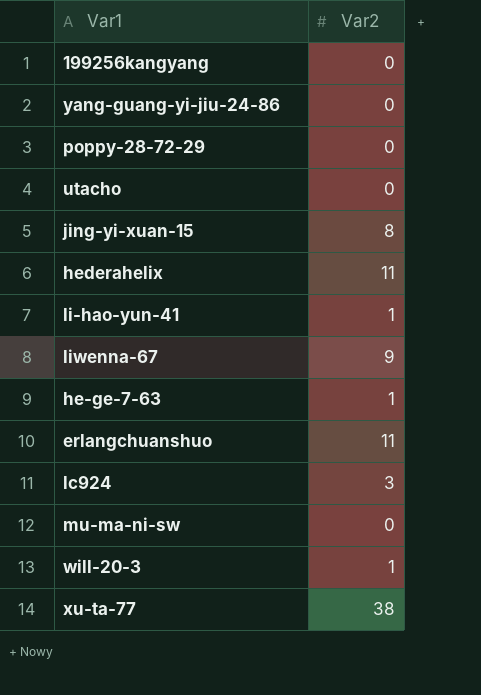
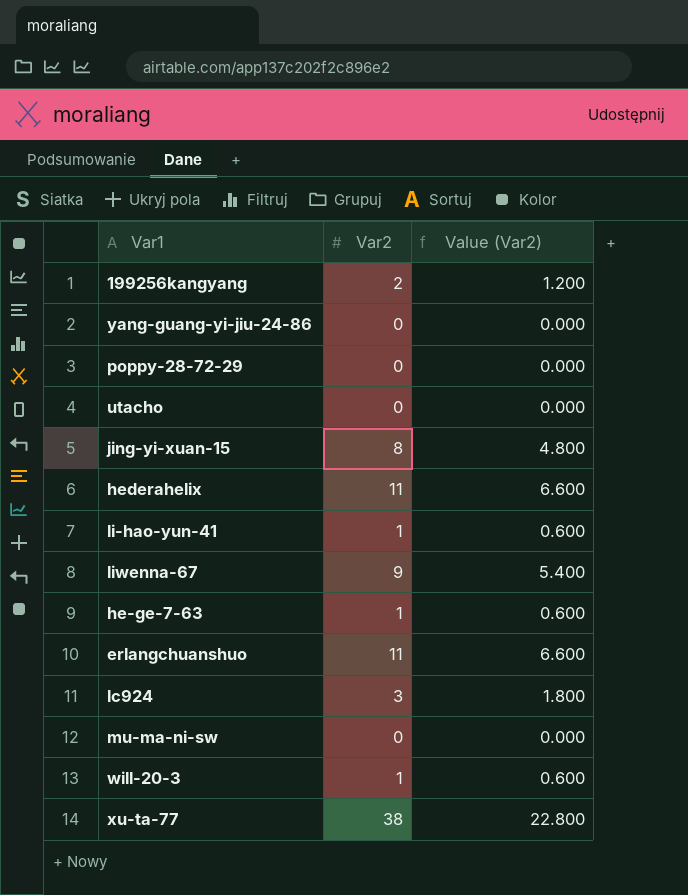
column Value (Var2) | formula: none -> [Var2] * 0.6
199256kangyang | Var2: 0 -> 2

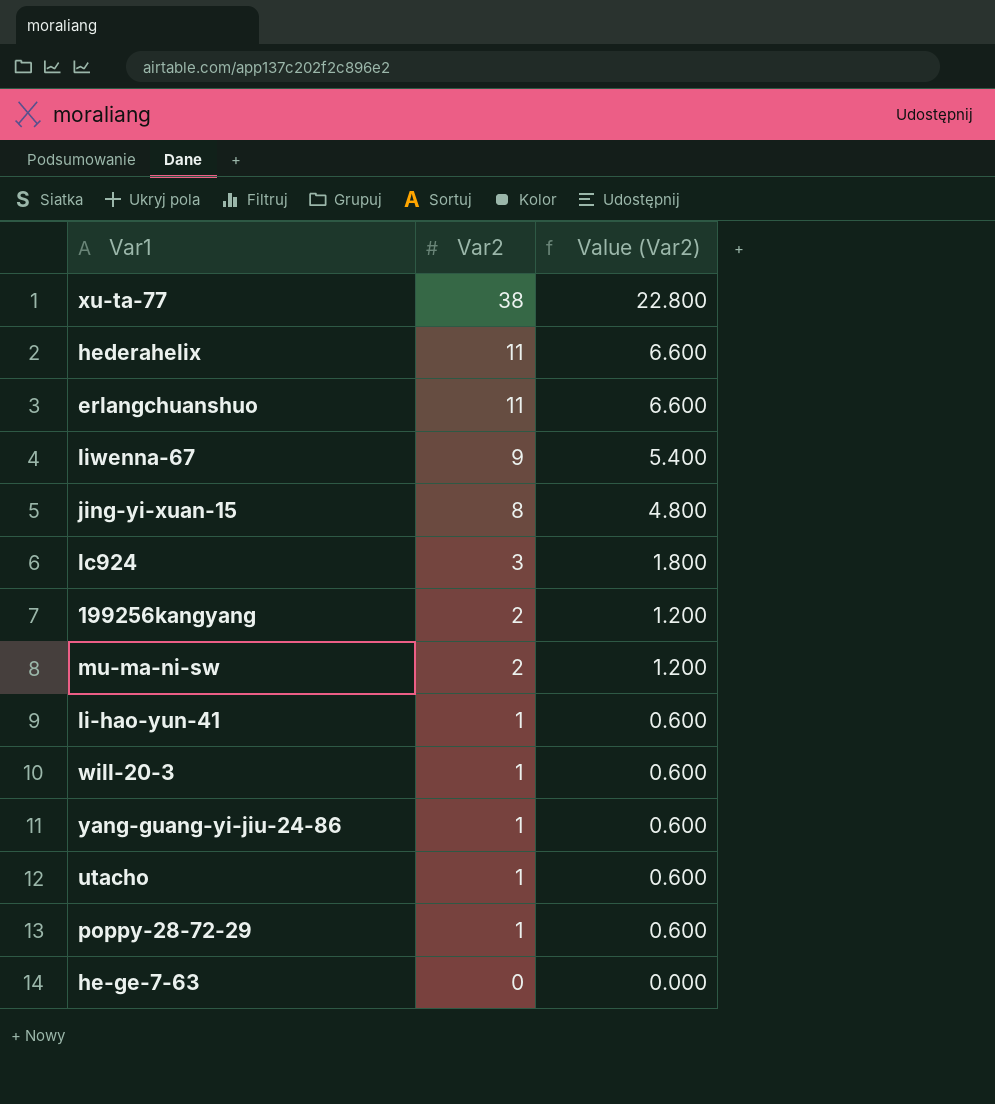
row order: none -> Var2 descending
mu-ma-ni-sw | Var2: 0 -> 2
mu-ma-ni-sw | Value (Var2): 0.000 -> 1.200
yang-guang-yi-jiu-24-86 | Var2: 0 -> 1
yang-guang-yi-jiu-24-86 | Value (Var2): 0.000 -> 0.600
utacho | Var2: 0 -> 1
utacho | Value (Var2): 0.000 -> 0.600
poppy-28-72-29 | Var2: 0 -> 1
poppy-28-72-29 | Value (Var2): 0.000 -> 0.600
he-ge-7-63 | Var2: 1 -> 0
he-ge-7-63 | Value (Var2): 0.600 -> 0.000

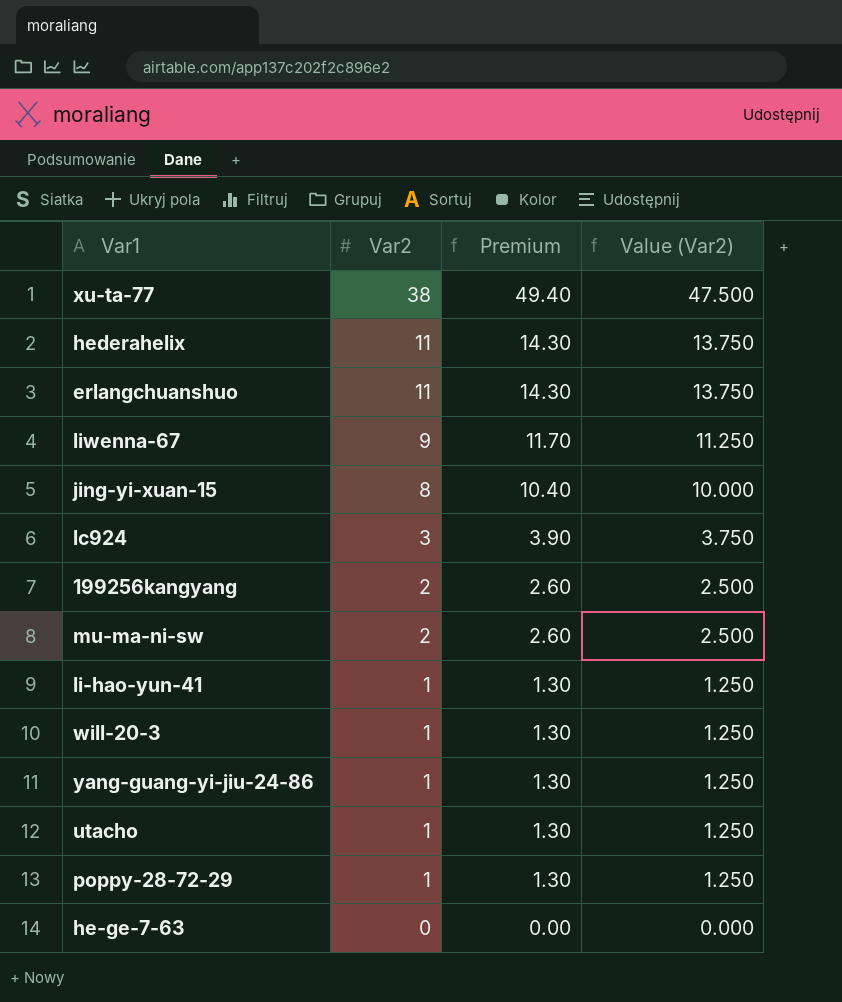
column Premium | formula: none -> [Var2] * 1.3
column Value (Var2) | formula: [Var2] * 0.6 -> [Var2] * 1.25

